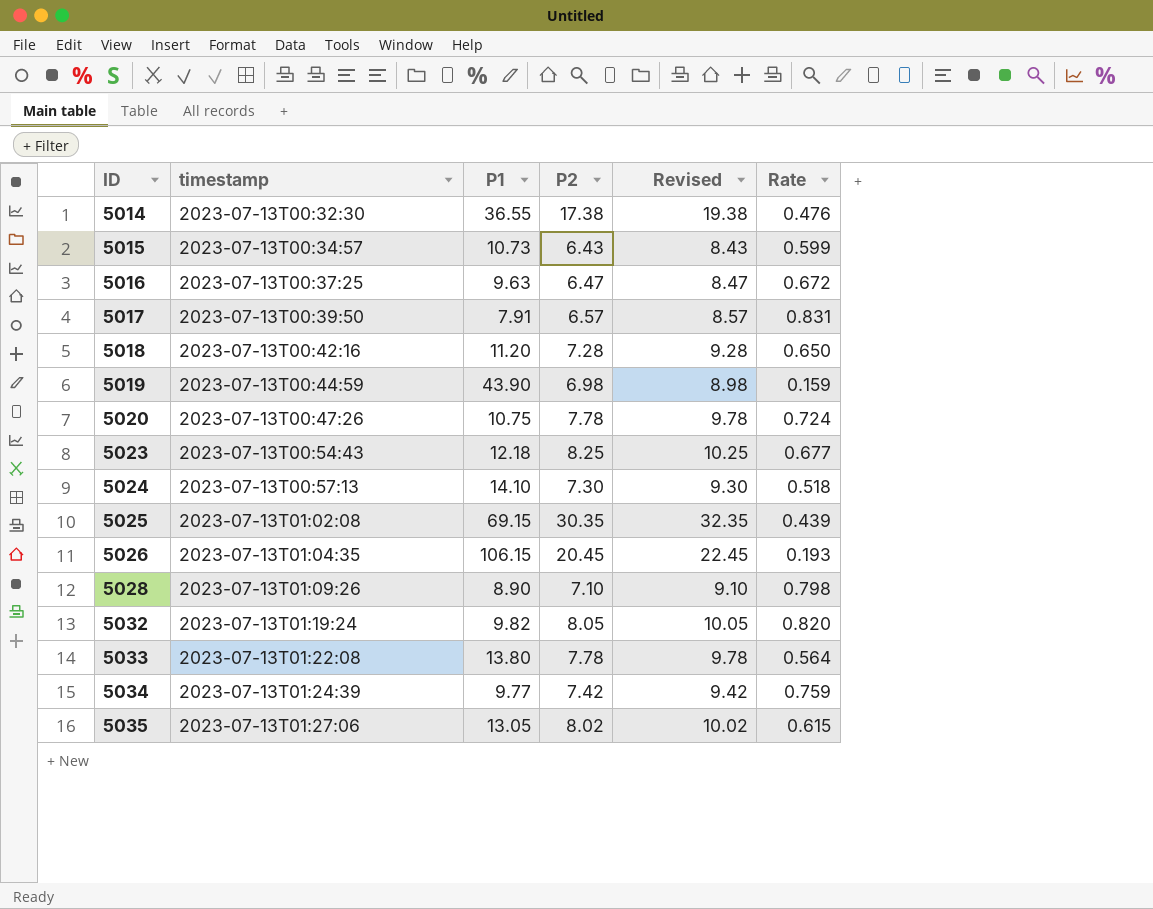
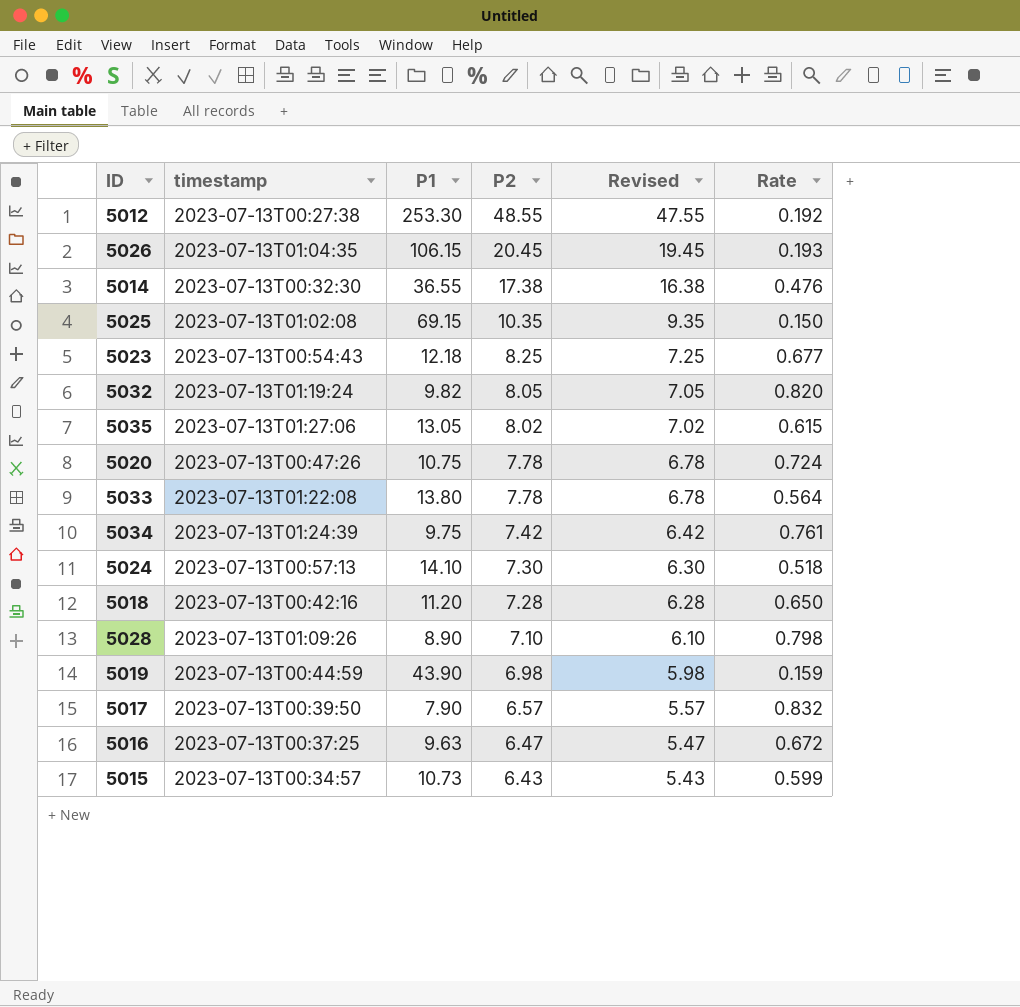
row order: ID ascending -> P2 descending
column Revised | formula: [P2] + 2 -> [P2] - 1
row 5012: none -> 2023-07-13T00:27:38 | 253.30 | 48.55 | 47.55 | 0.192
5025 | P2: 30.35 -> 10.35
5025 | Rate: 0.439 -> 0.150
5034 | P1: 9.77 -> 9.75
5034 | Rate: 0.759 -> 0.761
5017 | P1: 7.91 -> 7.90
5017 | Rate: 0.831 -> 0.832

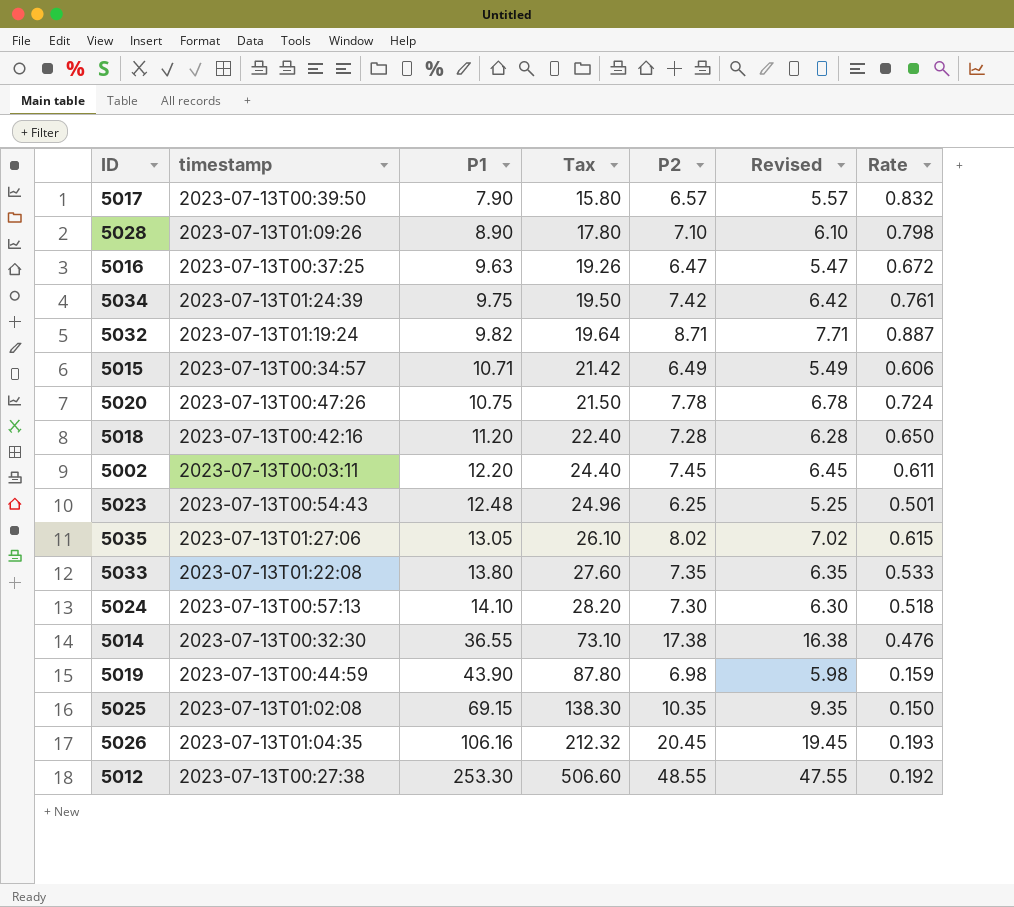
row order: P2 descending -> P1 ascending
column Tax | formula: none -> [P1] * 2
5032 | P2: 8.05 -> 8.71
5032 | Revised: 7.05 -> 7.71
5032 | Rate: 0.820 -> 0.887
5015 | P1: 10.73 -> 10.71
5015 | P2: 6.43 -> 6.49
5015 | Revised: 5.43 -> 5.49
5015 | Rate: 0.599 -> 0.606
row 5002: none -> 2023-07-13T00:03:11 | 12.20 | 24.40 | 7.45 | 6.45 | 0.611
5023 | P1: 12.18 -> 12.48
5023 | P2: 8.25 -> 6.25
5023 | Revised: 7.25 -> 5.25
5023 | Rate: 0.677 -> 0.501
5033 | P2: 7.78 -> 7.35
5033 | Revised: 6.78 -> 6.35
5033 | Rate: 0.564 -> 0.533
5026 | P1: 106.15 -> 106.16

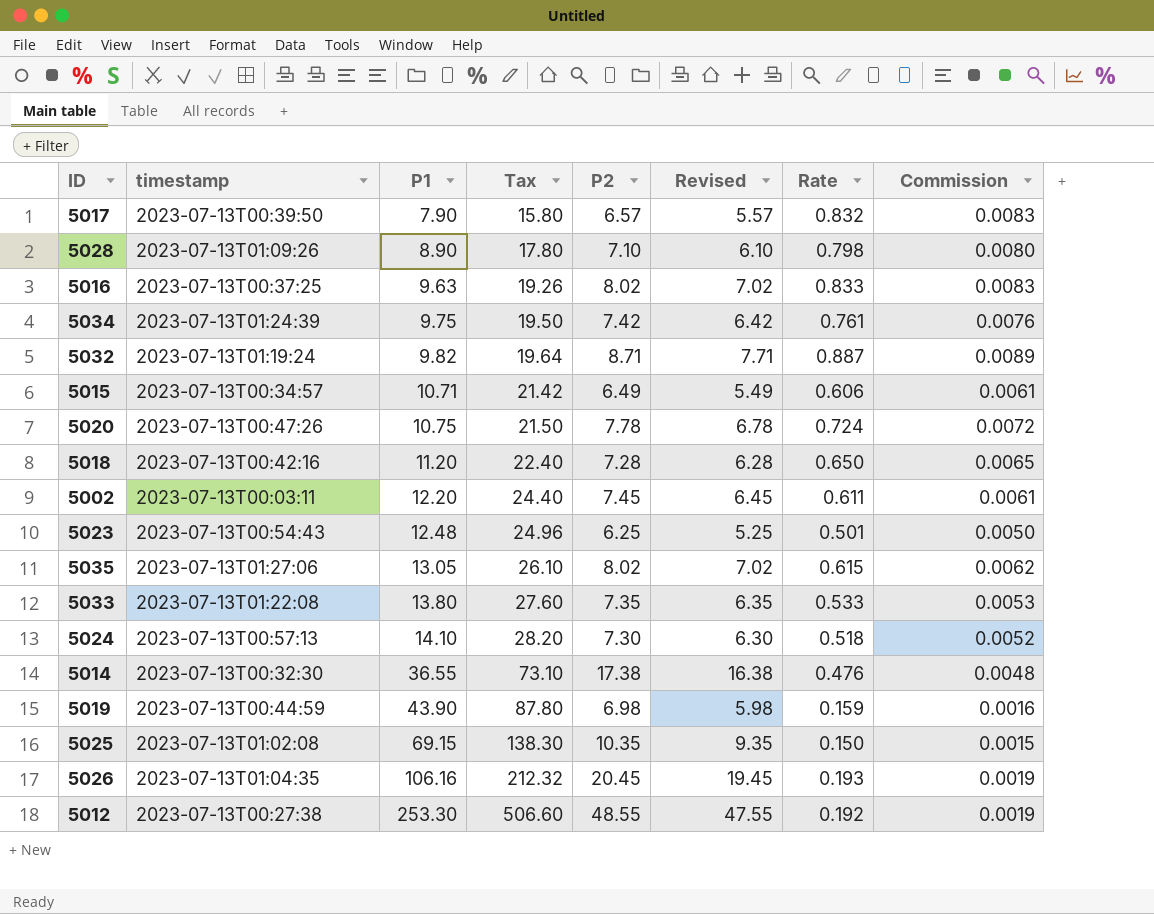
column Commission | formula: none -> [Rate] * 0.01
5016 | P2: 6.47 -> 8.02
5016 | Revised: 5.47 -> 7.02
5016 | Rate: 0.672 -> 0.833

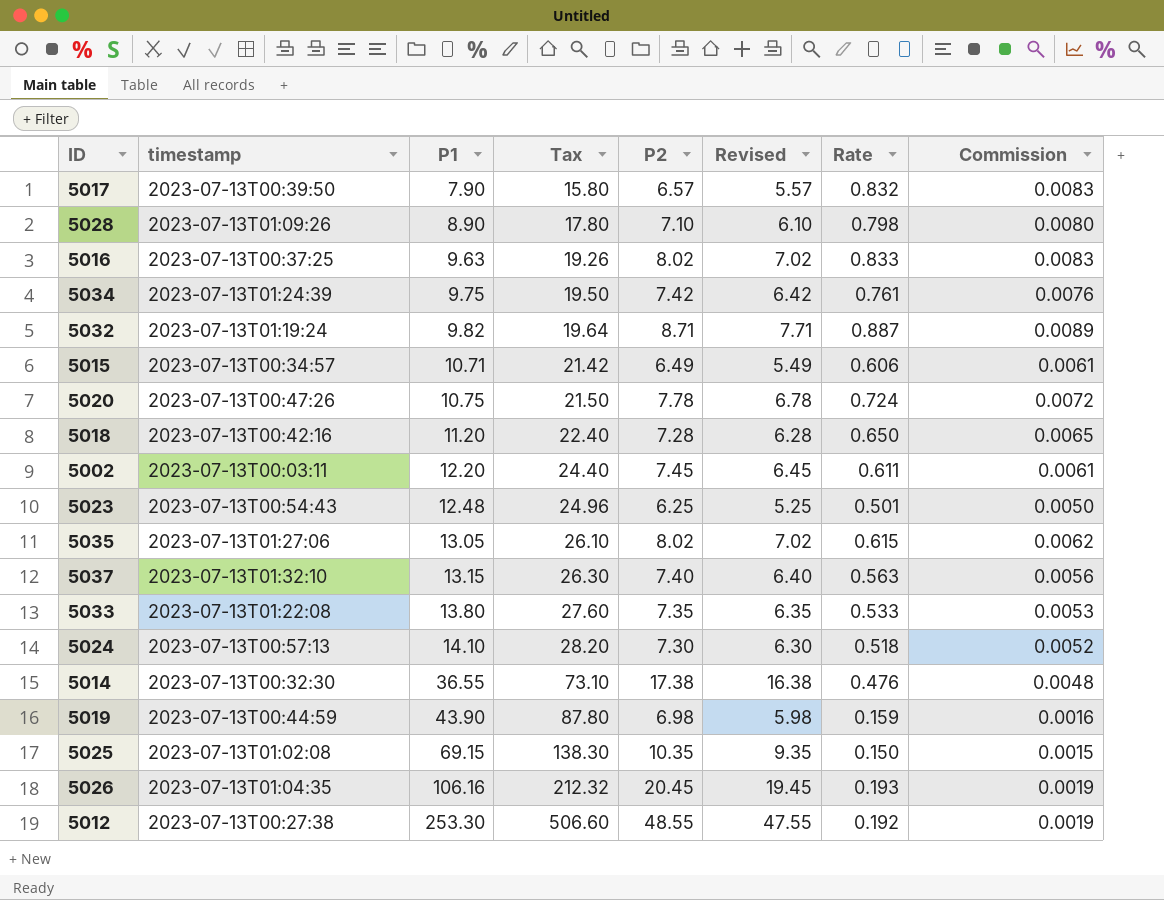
row 5037: none -> 2023-07-13T01:32:10 | 13.15 | 26.30 | 7.40 | 6.40 | 0.563 | 0.0056

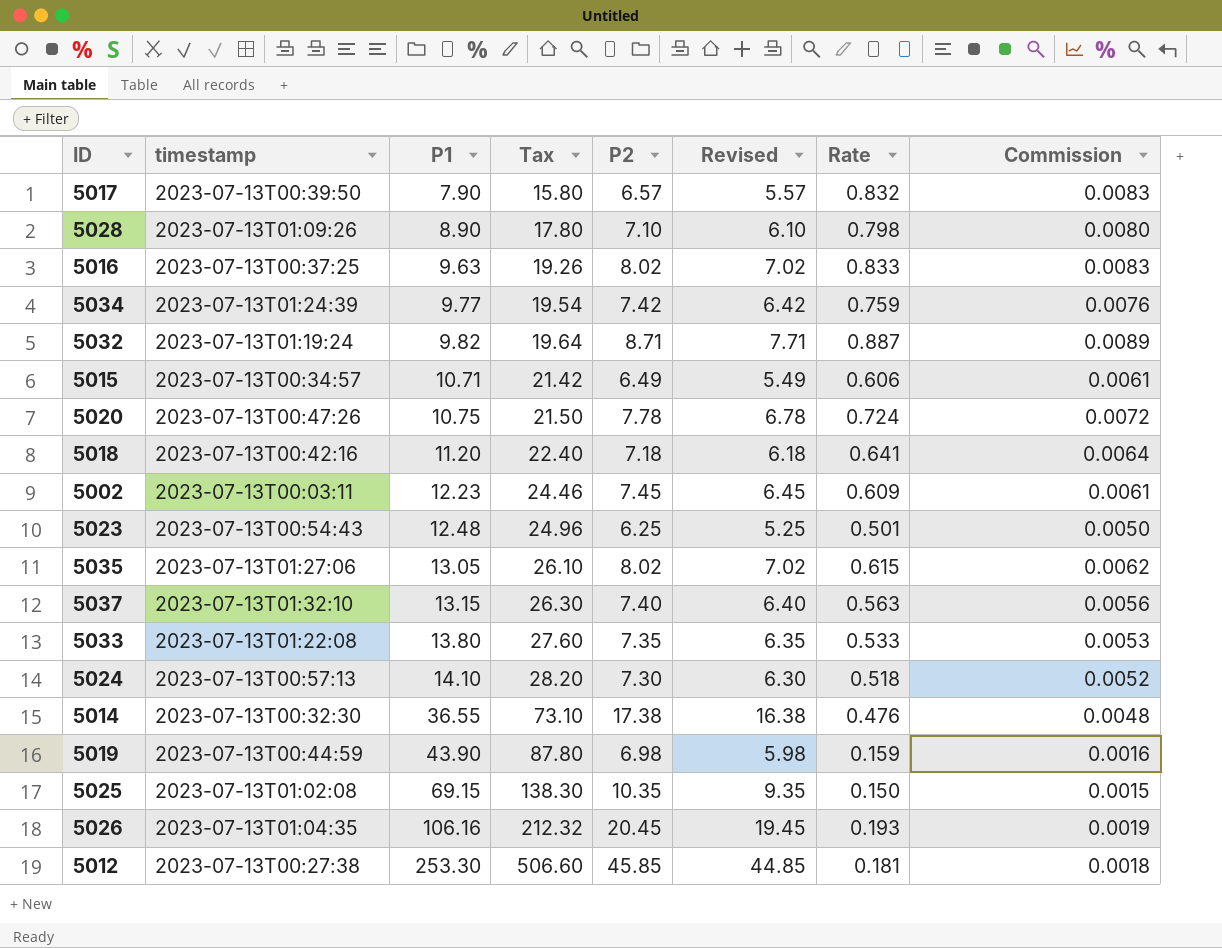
5034 | P1: 9.75 -> 9.77
5034 | Tax: 19.50 -> 19.54
5034 | Rate: 0.761 -> 0.759
5018 | P2: 7.28 -> 7.18
5018 | Revised: 6.28 -> 6.18
5018 | Rate: 0.650 -> 0.641
5018 | Commission: 0.0065 -> 0.0064
5002 | P1: 12.20 -> 12.23
5002 | Tax: 24.40 -> 24.46
5002 | Rate: 0.611 -> 0.609
5012 | P2: 48.55 -> 45.85
5012 | Revised: 47.55 -> 44.85
5012 | Rate: 0.192 -> 0.181
5012 | Commission: 0.0019 -> 0.0018

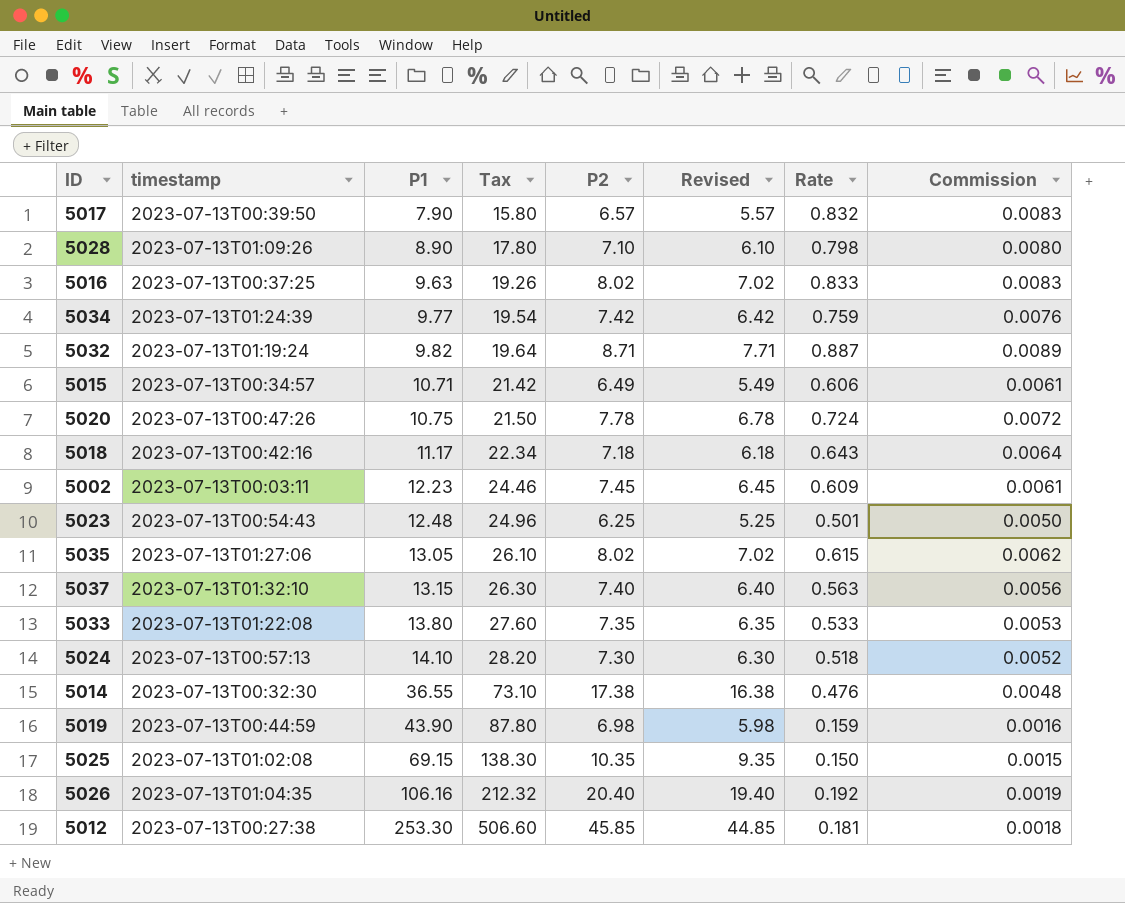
5018 | P1: 11.20 -> 11.17
5018 | Tax: 22.40 -> 22.34
5018 | Rate: 0.641 -> 0.643
5026 | P2: 20.45 -> 20.40
5026 | Revised: 19.45 -> 19.40
5026 | Rate: 0.193 -> 0.192

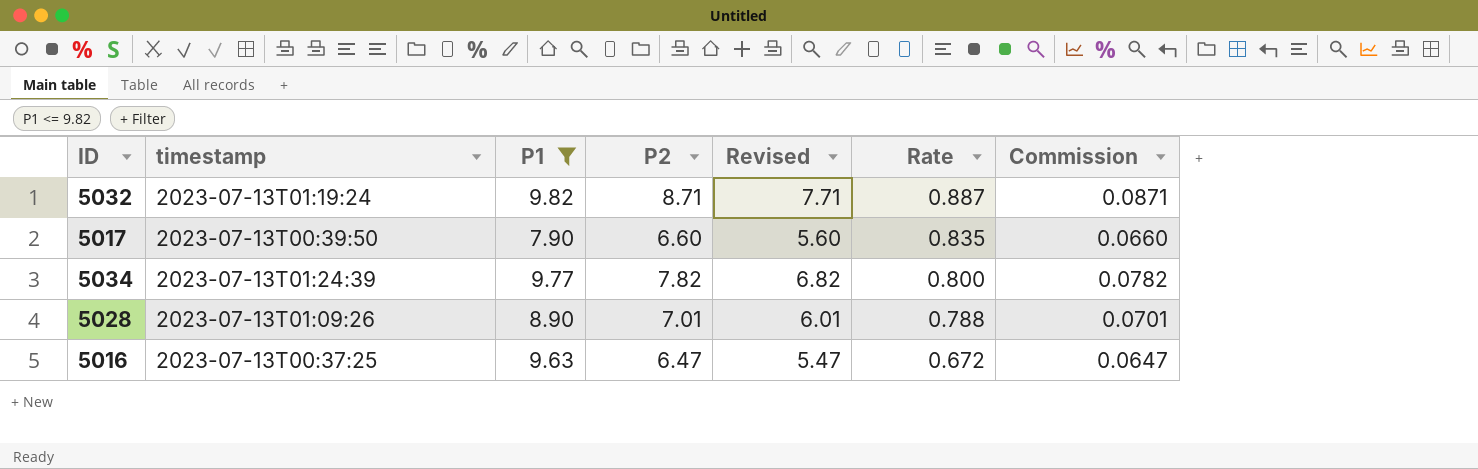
filter: none -> P1 <= 9.82
row order: P1 ascending -> Rate descending
column Tax | formula: [P1] * 2 -> none
column Commission | formula: [Rate] * 0.01 -> [P2] * 0.01
5017 | P2: 6.57 -> 6.60
5017 | Revised: 5.57 -> 5.60
5017 | Rate: 0.832 -> 0.835
5034 | P2: 7.42 -> 7.82
5034 | Revised: 6.42 -> 6.82
5034 | Rate: 0.759 -> 0.800
5028 | P2: 7.10 -> 7.01
5028 | Revised: 6.10 -> 6.01
5028 | Rate: 0.798 -> 0.788
5016 | P2: 8.02 -> 6.47
5016 | Revised: 7.02 -> 5.47
5016 | Rate: 0.833 -> 0.672

